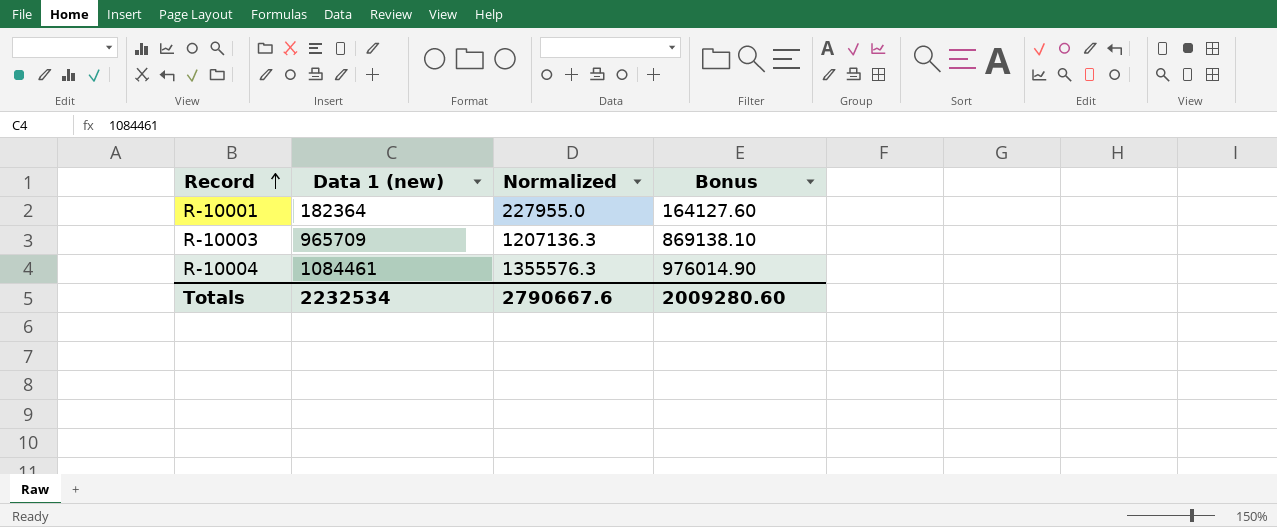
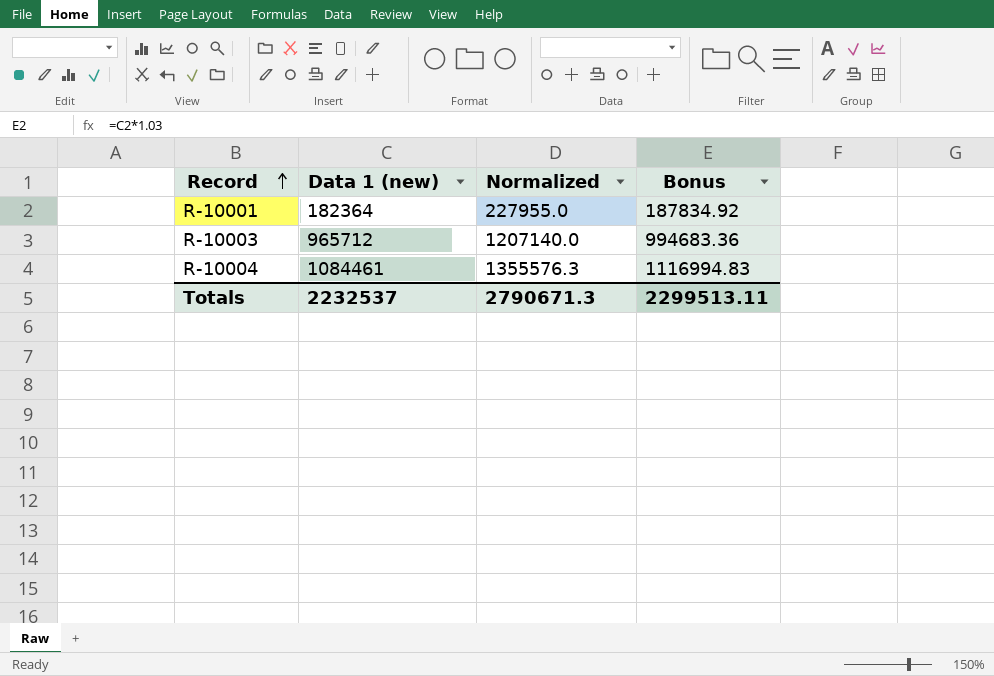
column Bonus | formula: [Data 1 (new)] * 0.9 -> [Data 1 (new)] * 1.03
R-10003 | Data 1 (new): 965709 -> 965712
R-10003 | Normalized: 1207136.3 -> 1207140.0
Totals | Data 1 (new): 2232534 -> 2232537
Totals | Normalized: 2790667.6 -> 2790671.3
Totals | Bonus: 2009280.60 -> 2299513.11

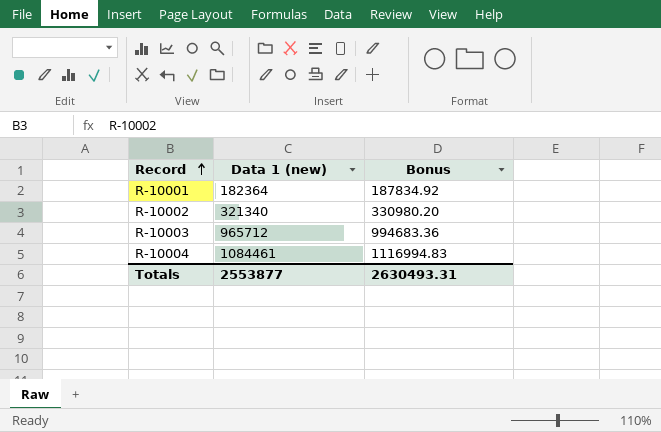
column Normalized | formula: [Data 1 (new)] * 1.25 -> none
row R-10002: none -> 321340 | 330980.20
Totals | Data 1 (new): 2232537 -> 2553877
Totals | Bonus: 2299513.11 -> 2630493.31

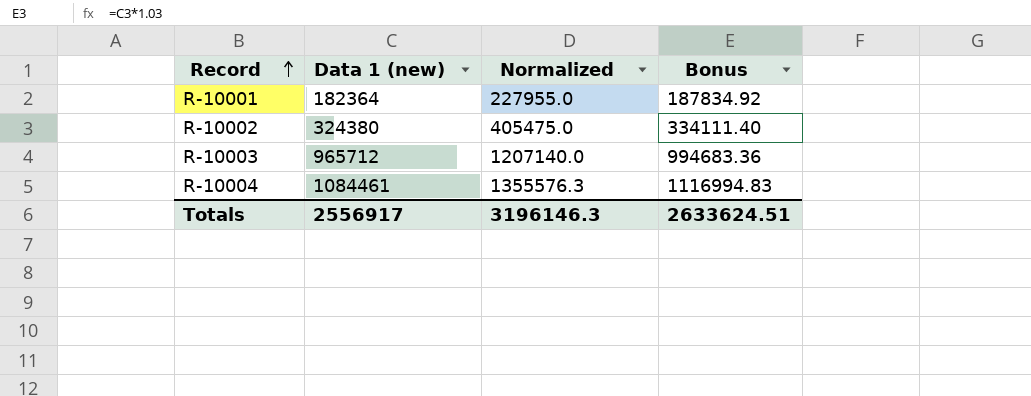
column Normalized | formula: none -> [Data 1 (new)] * 1.25
R-10002 | Data 1 (new): 321340 -> 324380
R-10002 | Bonus: 330980.20 -> 334111.40
Totals | Data 1 (new): 2553877 -> 2556917
Totals | Bonus: 2630493.31 -> 2633624.51

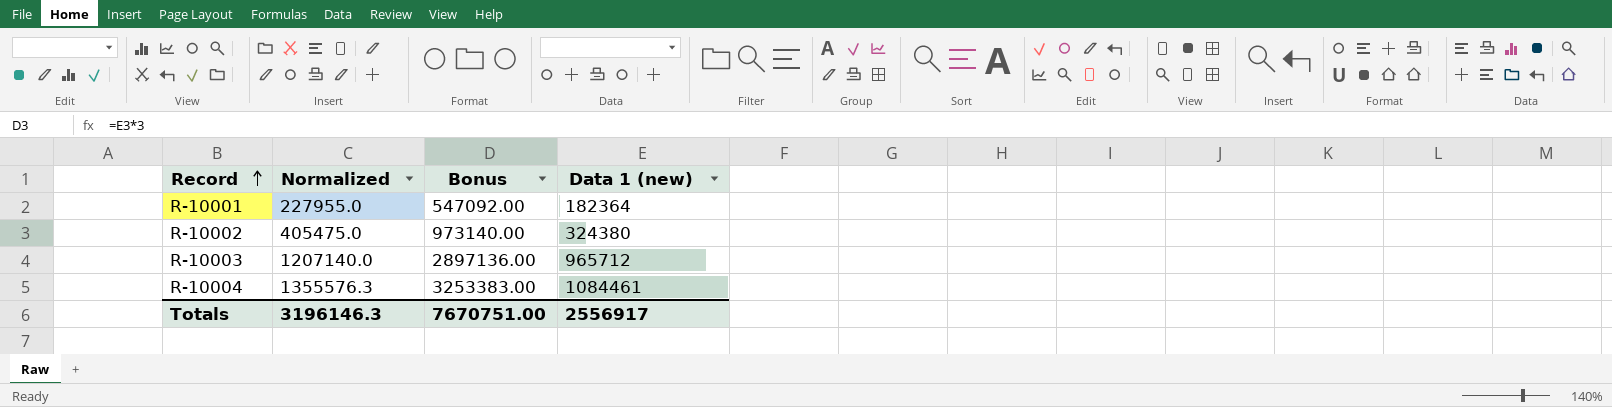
column Bonus | formula: [Data 1 (new)] * 1.03 -> [Data 1 (new)] * 3
column Data 1 (new) | position: 2 -> 4
Totals | Bonus: 2633624.51 -> 7670751.00

